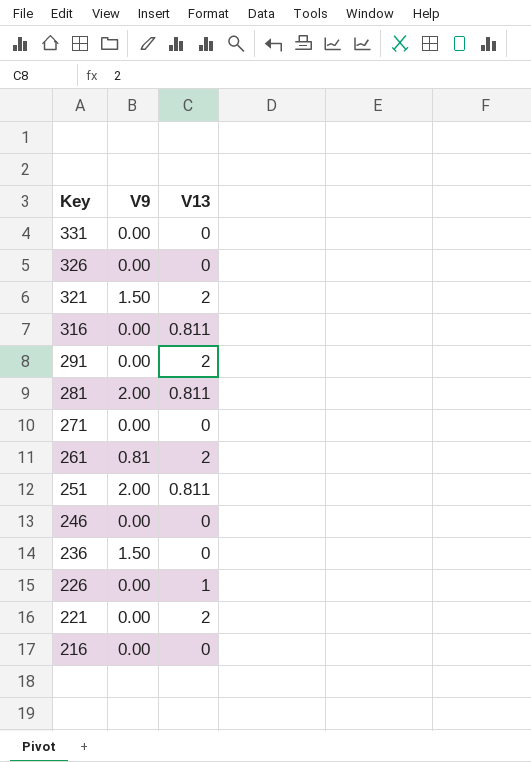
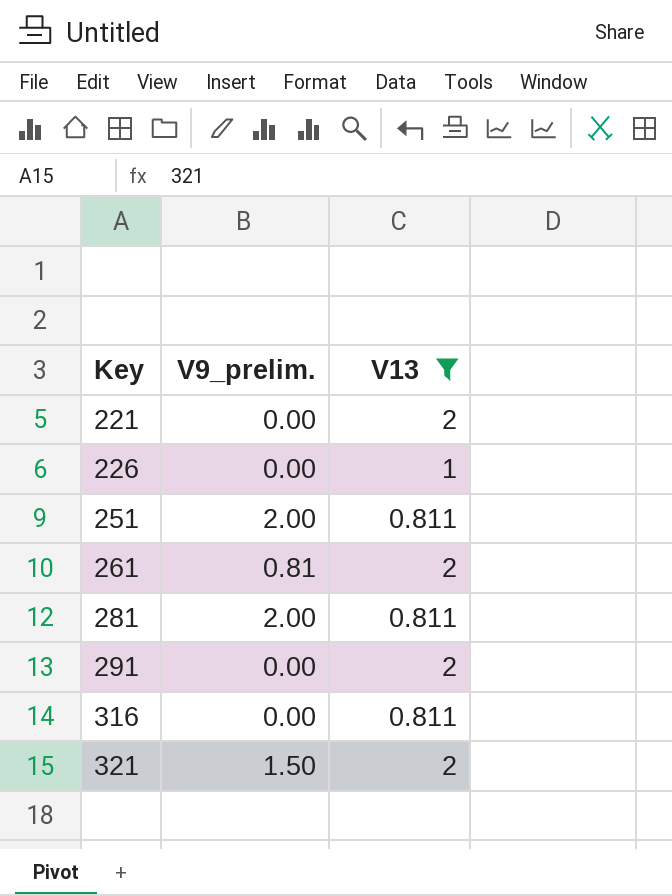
filter: none -> V13 != 0
row order: Key descending -> Key ascending
column name: V9 -> V9_prelim.

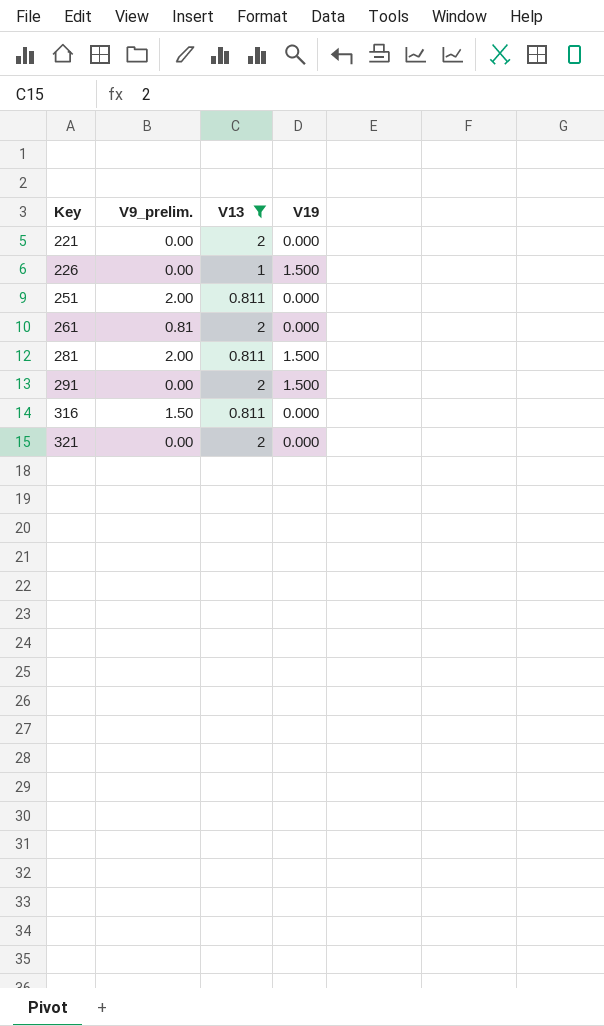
column V19 | position: none -> 4
316 | V9_prelim.: 0.00 -> 1.50
321 | V9_prelim.: 1.50 -> 0.00

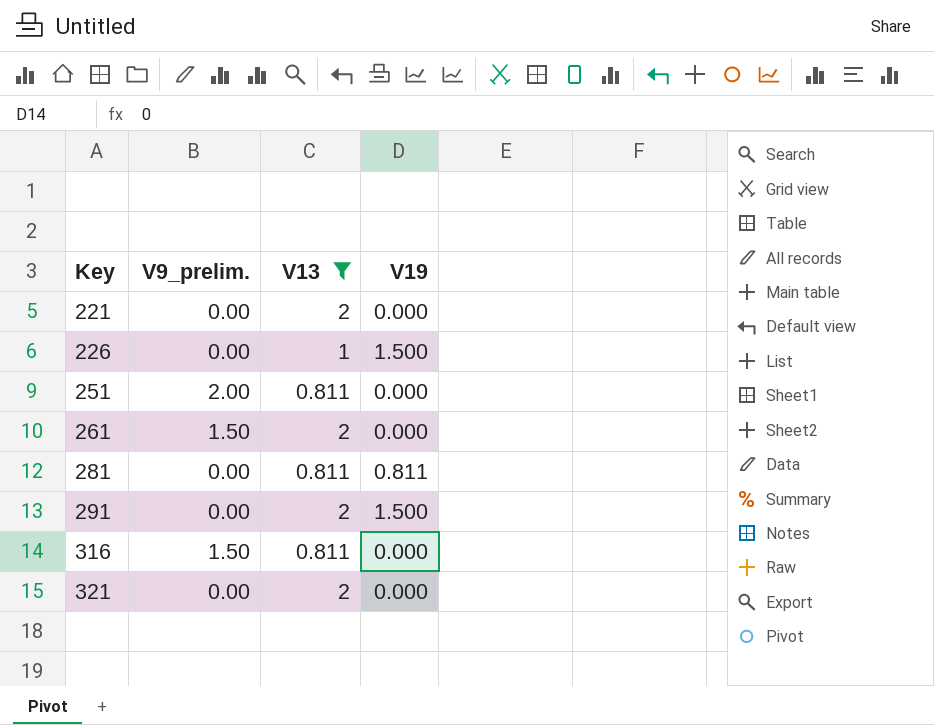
261 | V9_prelim.: 0.81 -> 1.50
281 | V9_prelim.: 2.00 -> 0.00
281 | V19: 1.500 -> 0.811

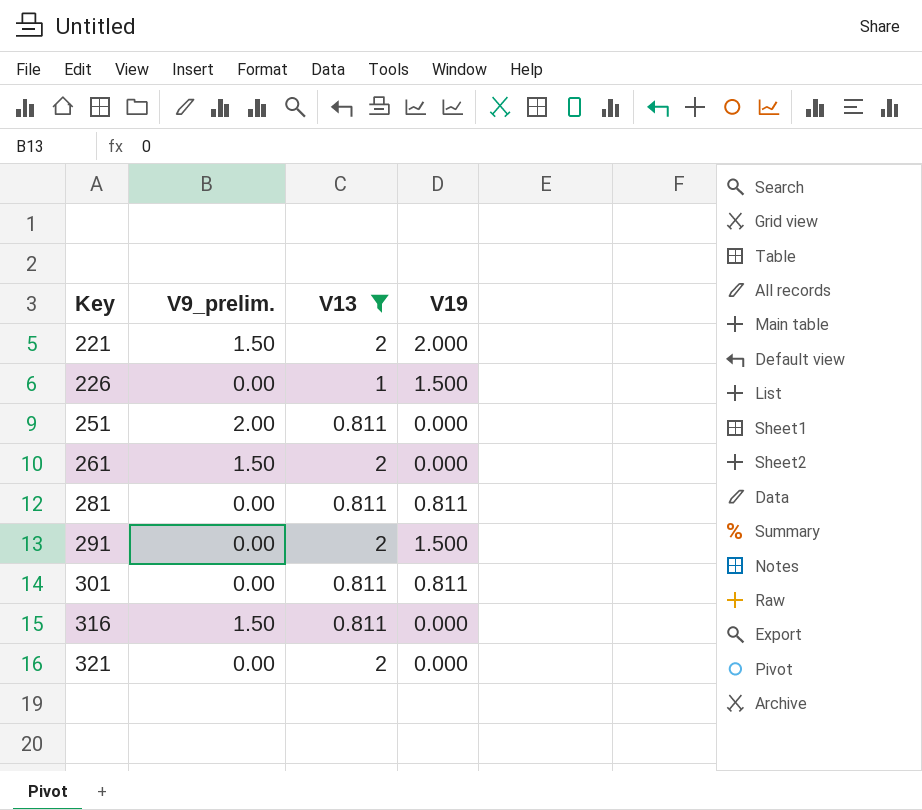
221 | V9_prelim.: 0.00 -> 1.50
221 | V19: 0.000 -> 2.000
row 301: none -> 0.00 | 0.811 | 0.811

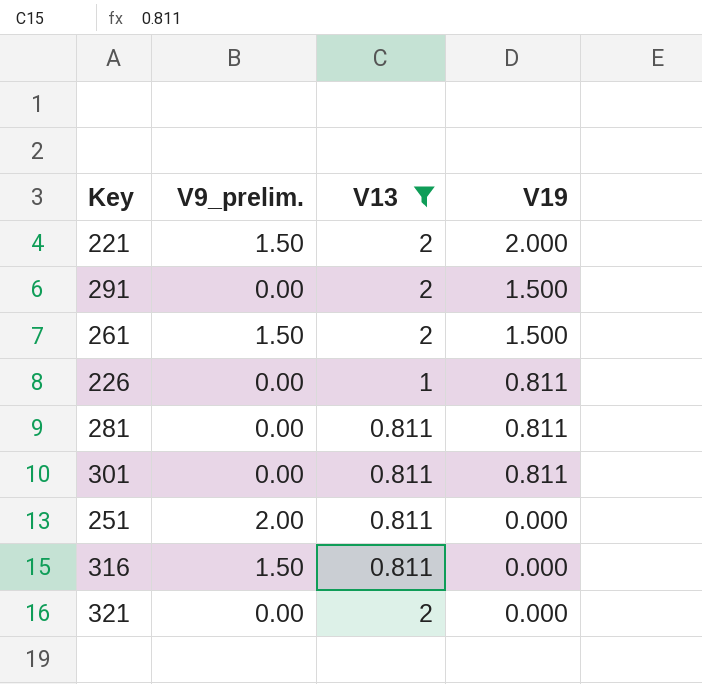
row order: Key ascending -> V19 descending
261 | V19: 0.000 -> 1.500
226 | V19: 1.500 -> 0.811

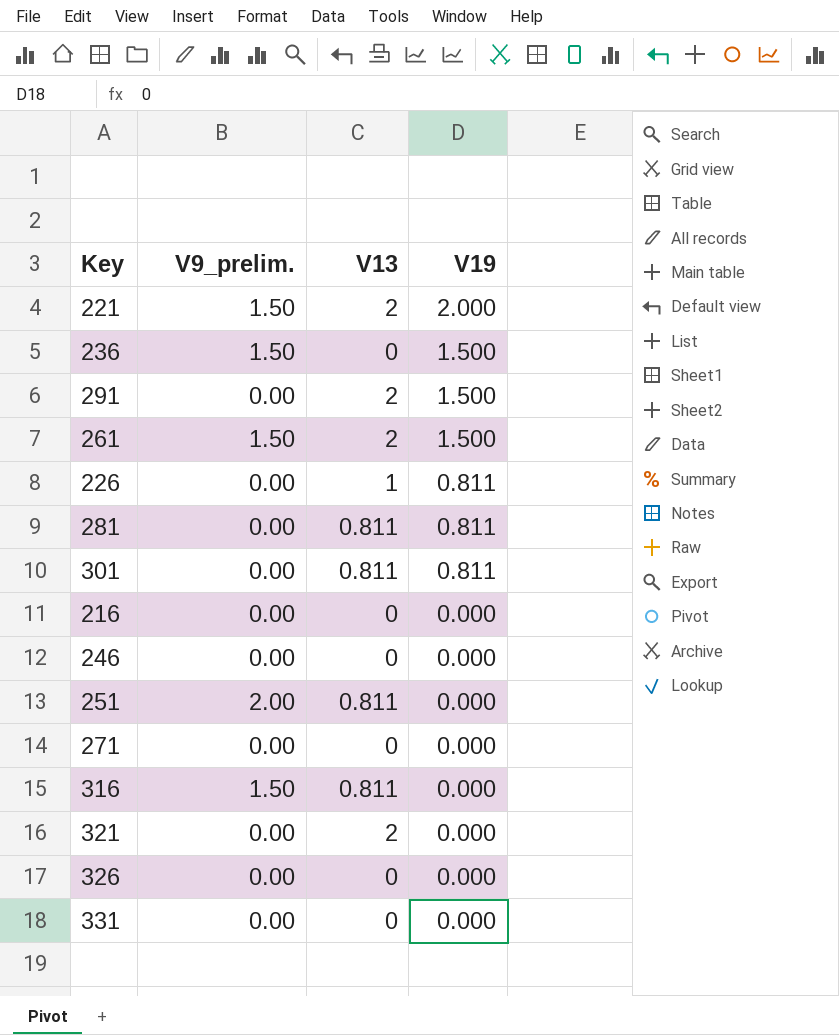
filter: V13 != 0 -> none

